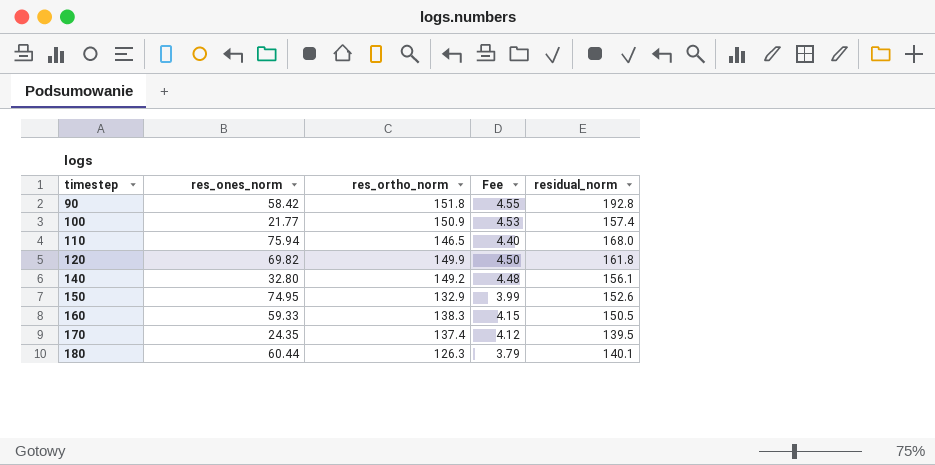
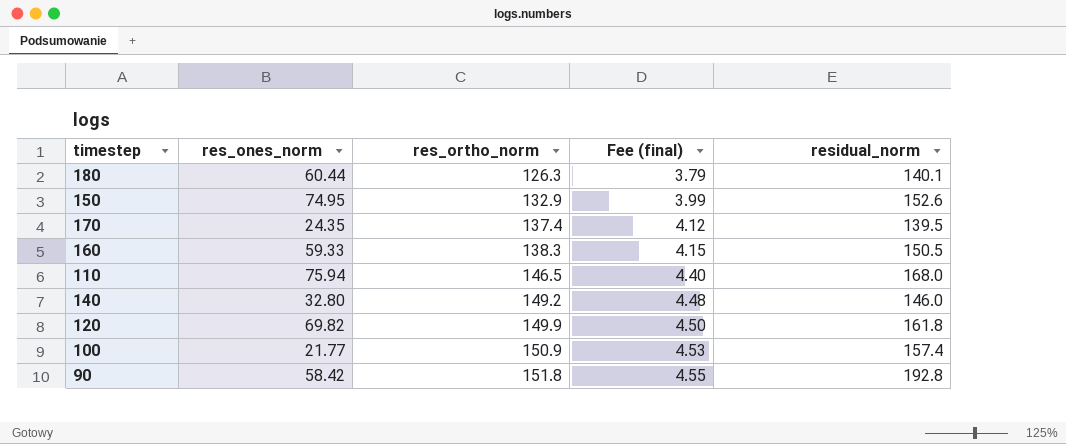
row order: timestep ascending -> res_ortho_norm ascending
column name: Fee -> Fee (final)
140 | residual_norm: 156.1 -> 146.0

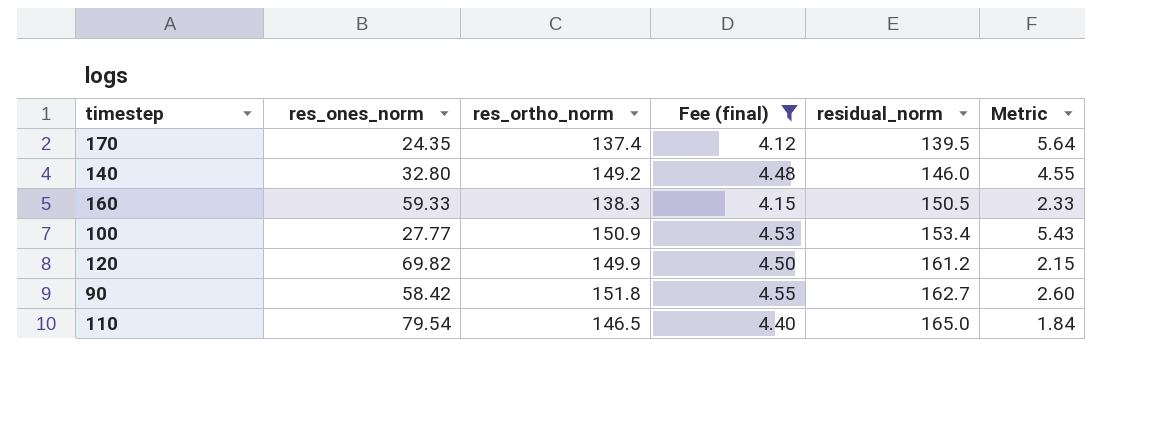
filter: none -> Fee (final) >= 4.12
row order: res_ortho_norm ascending -> residual_norm ascending
column Metric | formula: none -> [res_ortho_norm] / [res_ones_norm]
100 | res_ones_norm: 21.77 -> 27.77
100 | residual_norm: 157.4 -> 153.4
120 | residual_norm: 161.8 -> 161.2
90 | residual_norm: 192.8 -> 162.7
110 | res_ones_norm: 75.94 -> 79.54
110 | residual_norm: 168.0 -> 165.0

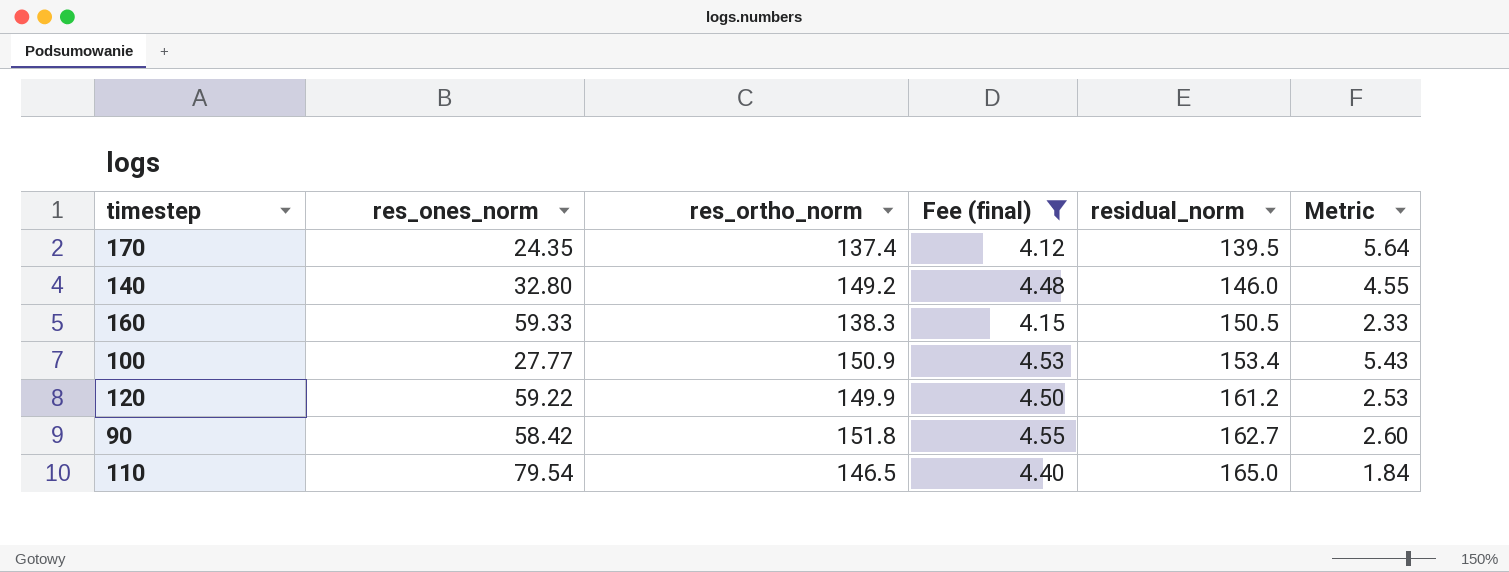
120 | res_ones_norm: 69.82 -> 59.22
120 | Metric: 2.15 -> 2.53

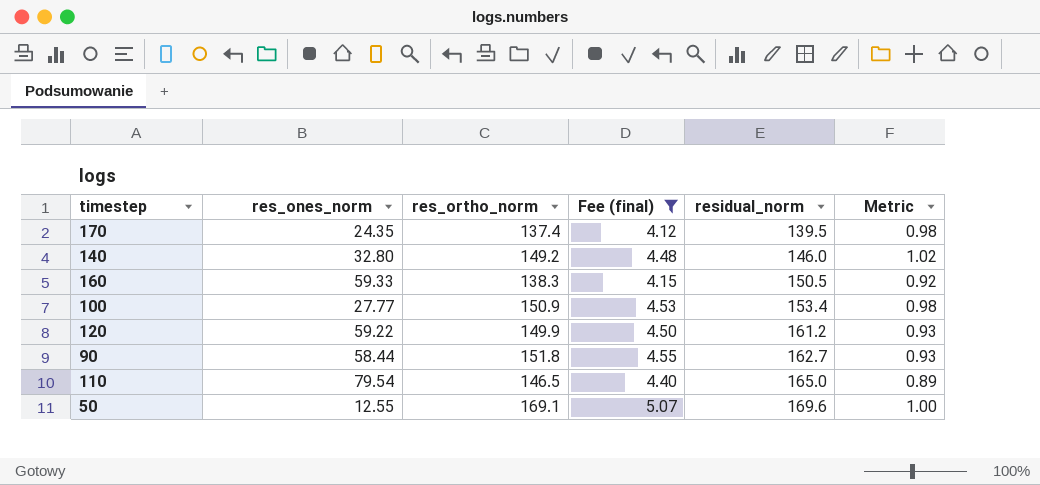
column Metric | formula: [res_ortho_norm] / [res_ones_norm] -> [res_ortho_norm] / [residual_norm]
90 | res_ones_norm: 58.42 -> 58.44
row 50: none -> 12.55 | 169.1 | 5.07 | 169.6 | 1.00

